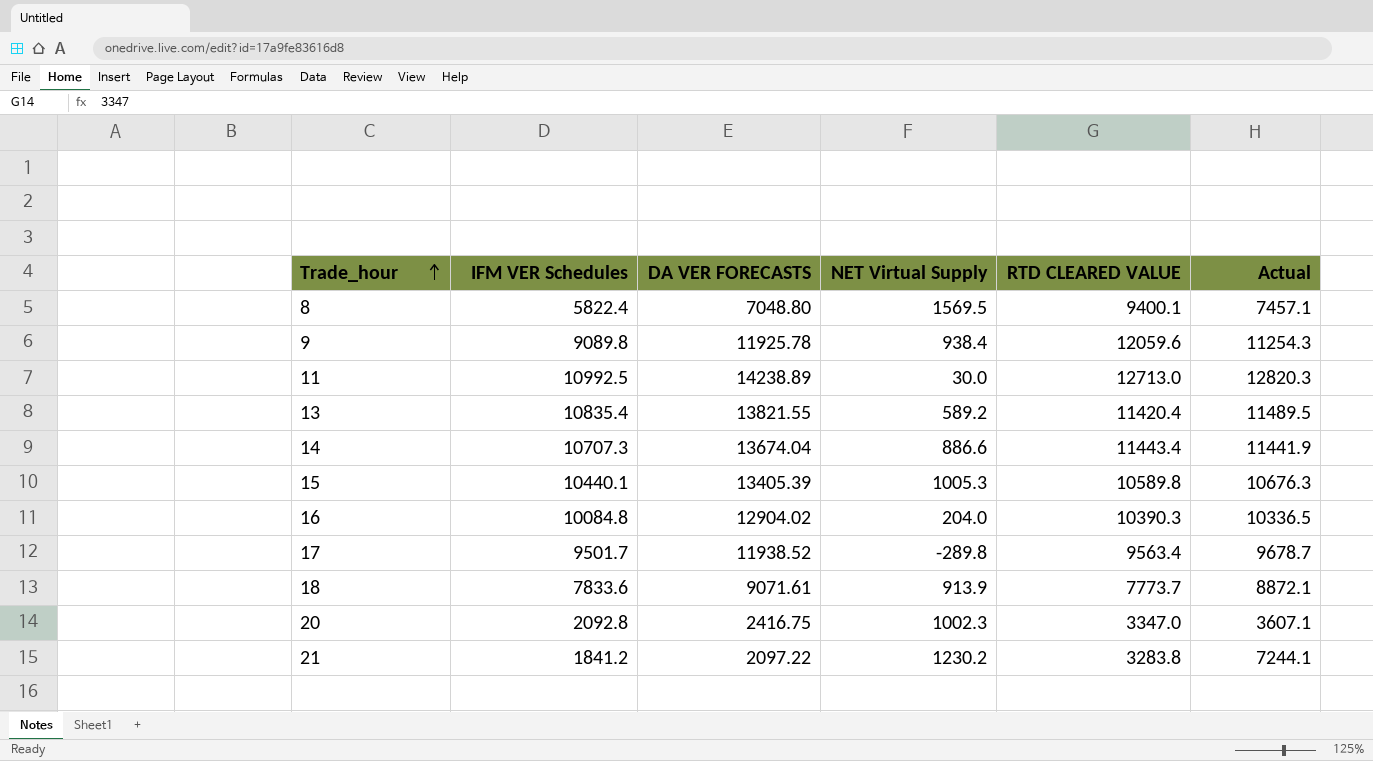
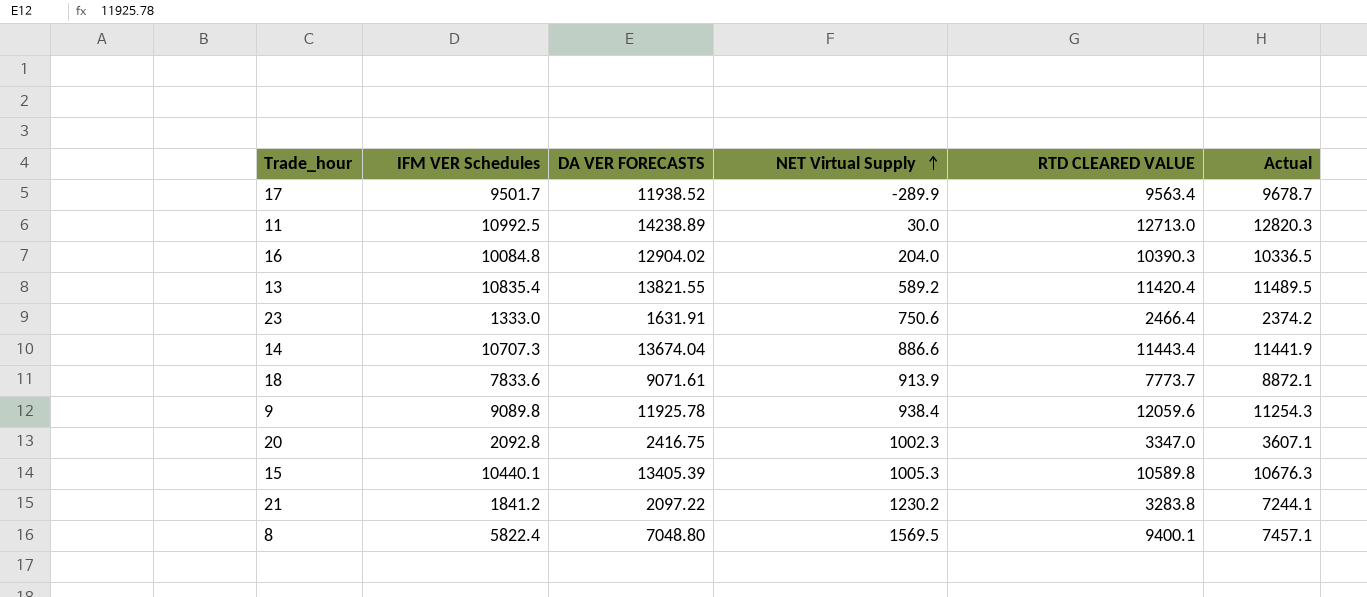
row order: Trade_hour ascending -> NET Virtual Supply ascending
17 | NET Virtual Supply: -289.8 -> -289.9
row 23: none -> 1333.0 | 1631.91 | 750.6 | 2466.4 | 2374.2

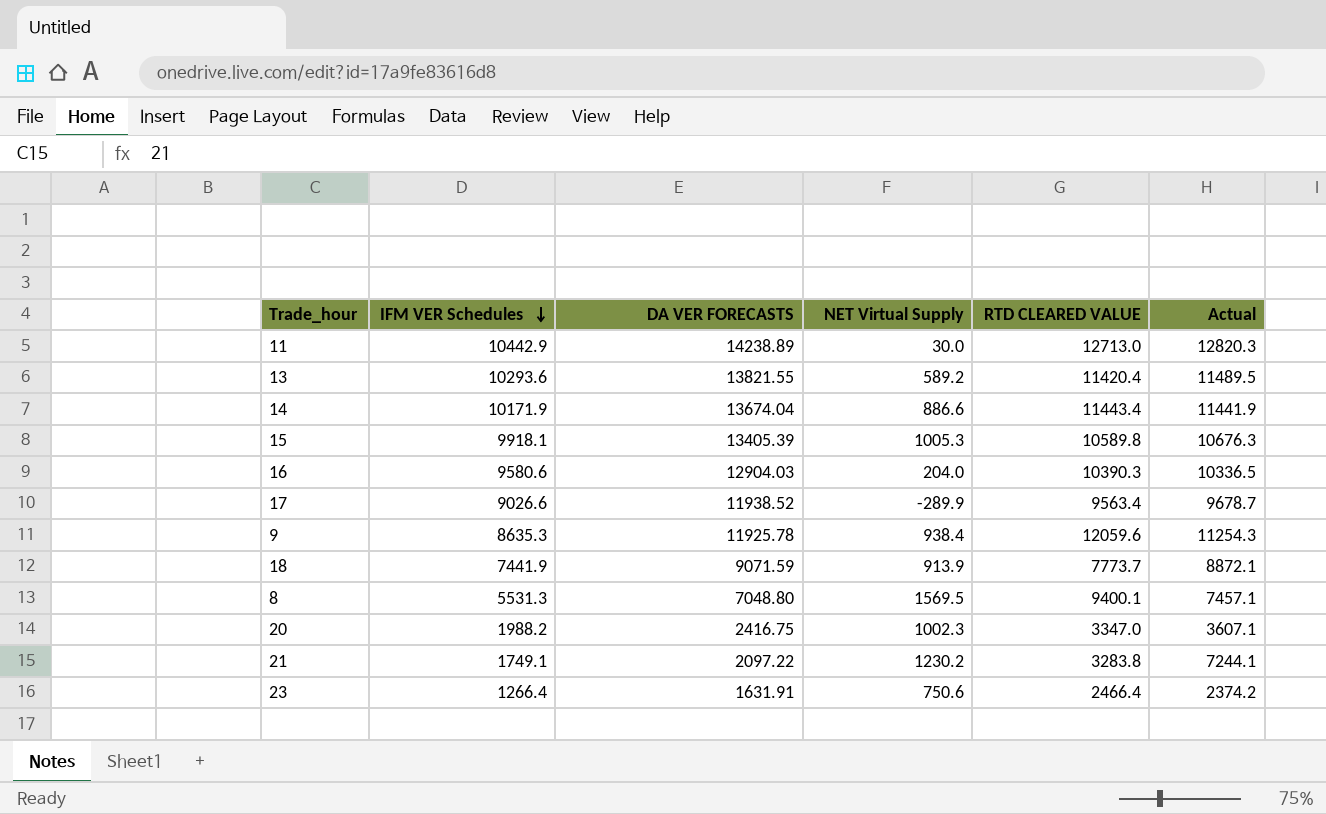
row order: NET Virtual Supply ascending -> IFM VER Schedules descending
11 | IFM VER Schedules: 10992.5 -> 10442.9
13 | IFM VER Schedules: 10835.4 -> 10293.6
14 | IFM VER Schedules: 10707.3 -> 10171.9
15 | IFM VER Schedules: 10440.1 -> 9918.1
16 | IFM VER Schedules: 10084.8 -> 9580.6
16 | DA VER FORECASTS: 12904.02 -> 12904.03
17 | IFM VER Schedules: 9501.7 -> 9026.6
9 | IFM VER Schedules: 9089.8 -> 8635.3
18 | IFM VER Schedules: 7833.6 -> 7441.9
18 | DA VER FORECASTS: 9071.61 -> 9071.59
8 | IFM VER Schedules: 5822.4 -> 5531.3
20 | IFM VER Schedules: 2092.8 -> 1988.2
21 | IFM VER Schedules: 1841.2 -> 1749.1
23 | IFM VER Schedules: 1333.0 -> 1266.4

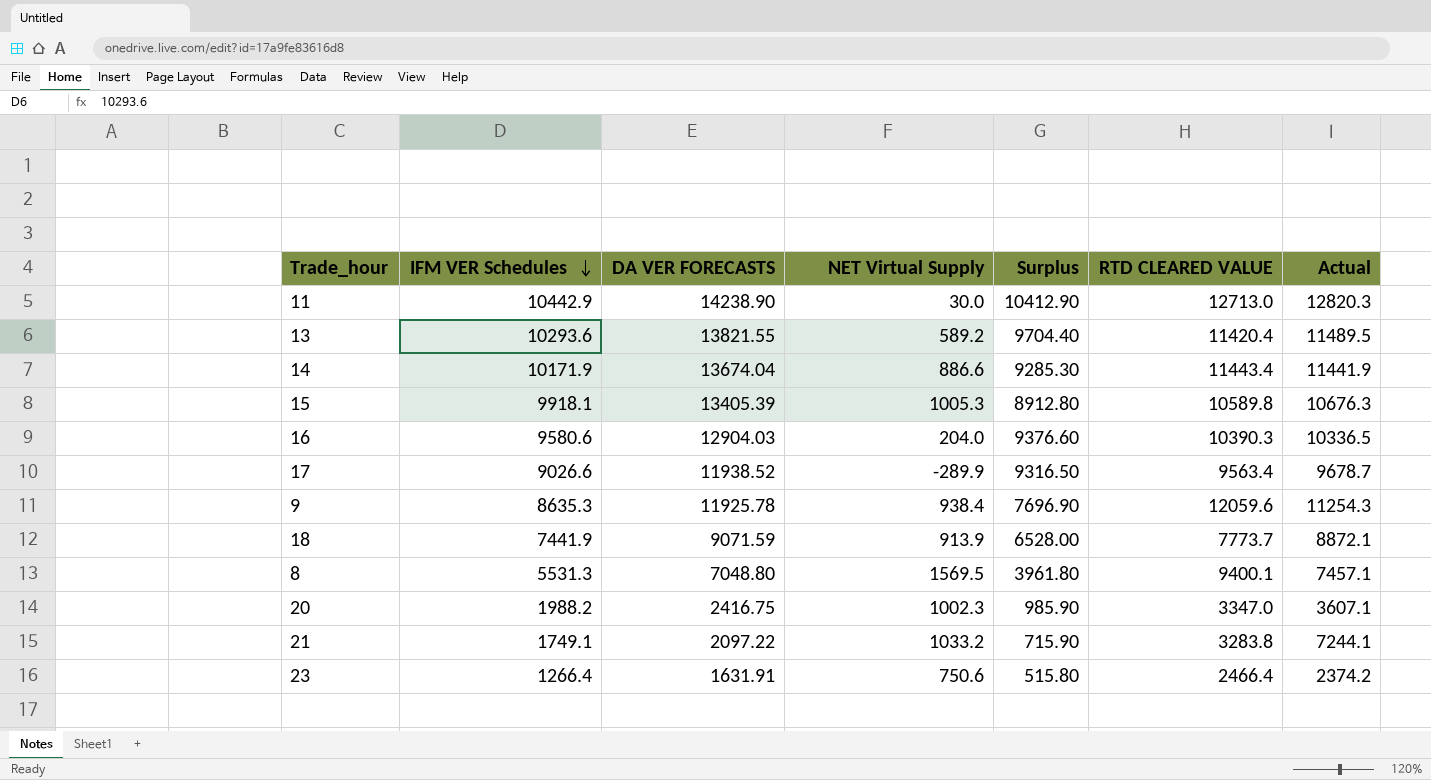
column Surplus | formula: none -> [IFM VER Schedules] - [NET Virtual Supply]
11 | DA VER FORECASTS: 14238.89 -> 14238.90
21 | NET Virtual Supply: 1230.2 -> 1033.2

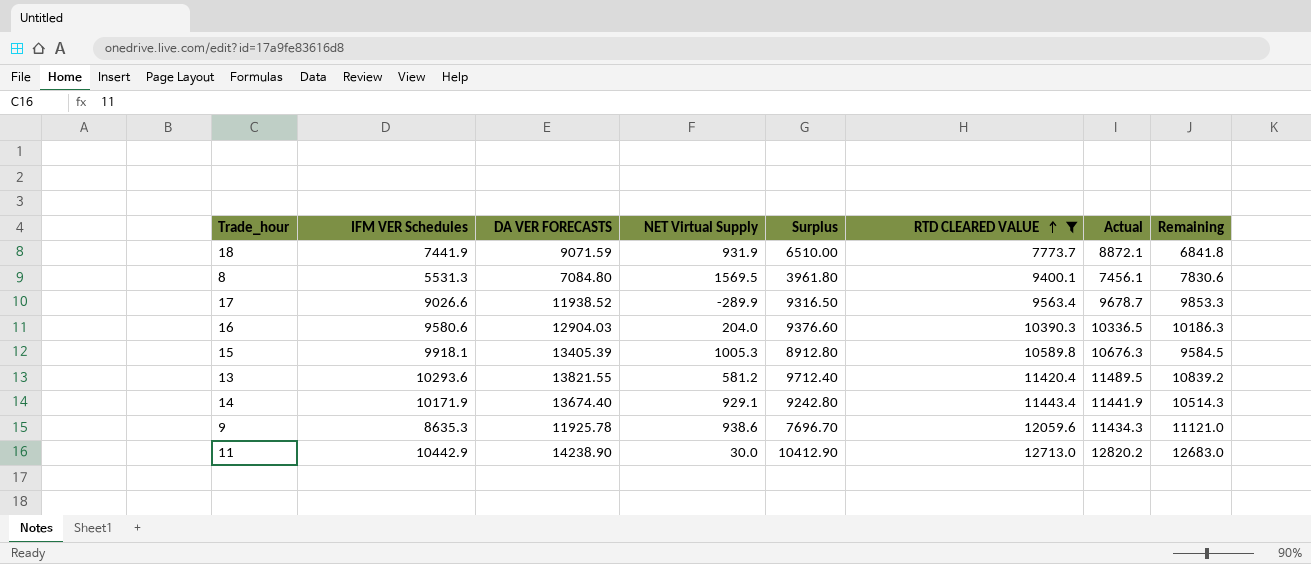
filter: none -> RTD CLEARED VALUE >= 7773.7
row order: IFM VER Schedules descending -> RTD CLEARED VALUE ascending
column Remaining | formula: none -> [RTD CLEARED VALUE] - [NET Virtual Supply]
18 | NET Virtual Supply: 913.9 -> 931.9
18 | Surplus: 6528.00 -> 6510.00
8 | DA VER FORECASTS: 7048.80 -> 7084.80
8 | Actual: 7457.1 -> 7456.1
13 | NET Virtual Supply: 589.2 -> 581.2
13 | Surplus: 9704.40 -> 9712.40
14 | DA VER FORECASTS: 13674.04 -> 13674.40
14 | NET Virtual Supply: 886.6 -> 929.1
14 | Surplus: 9285.30 -> 9242.80
9 | NET Virtual Supply: 938.4 -> 938.6
9 | Surplus: 7696.90 -> 7696.70
9 | Actual: 11254.3 -> 11434.3
11 | Actual: 12820.3 -> 12820.2

